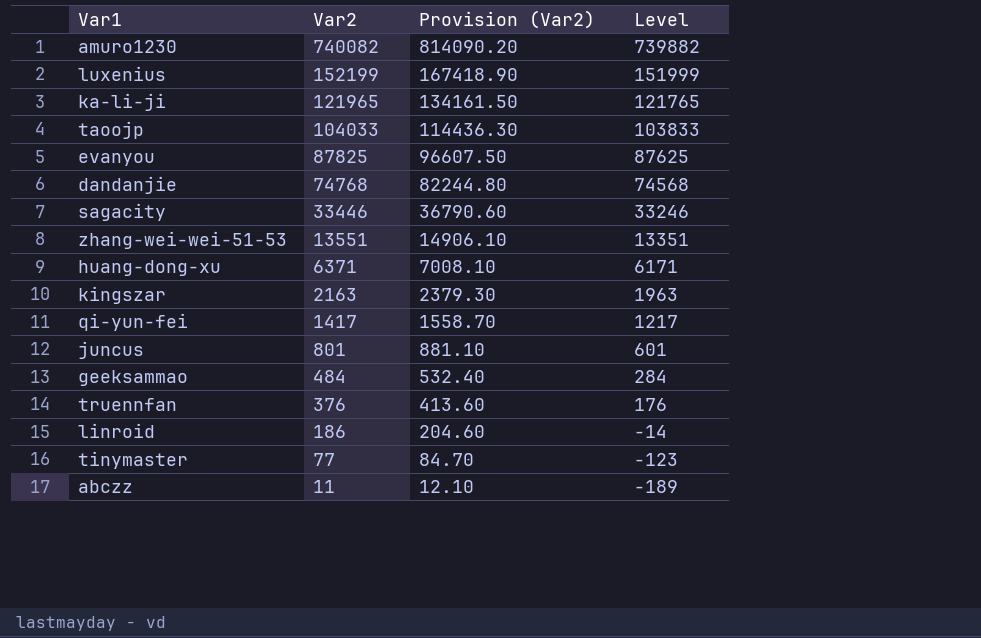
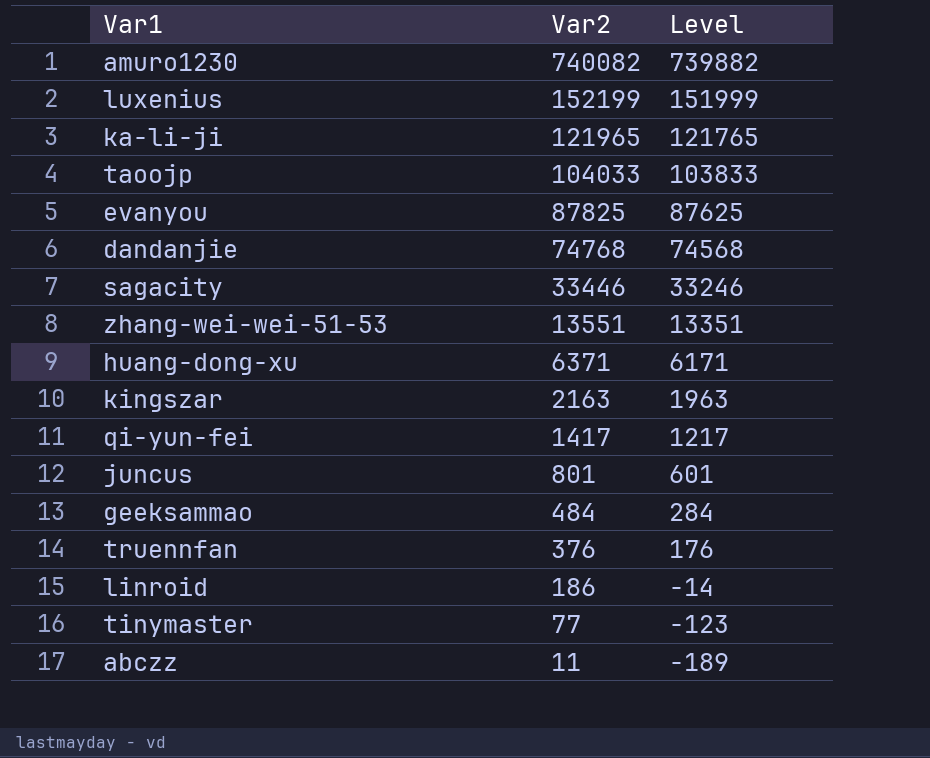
column Provision (Var2) | formula: [Var2] * 1.1 -> none

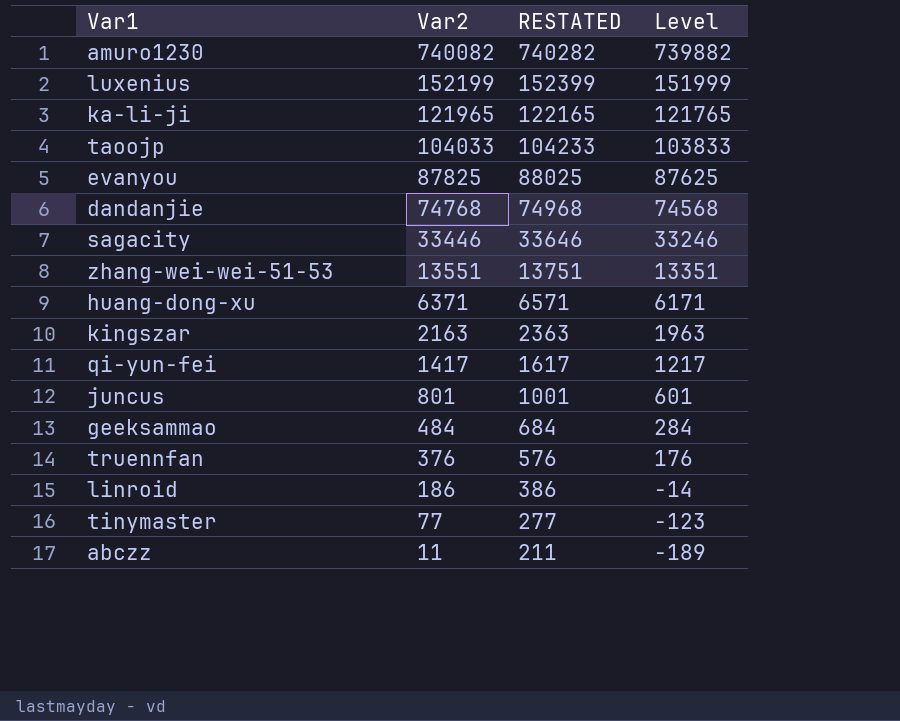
column RESTATED | formula: none -> [Var2] + 200

